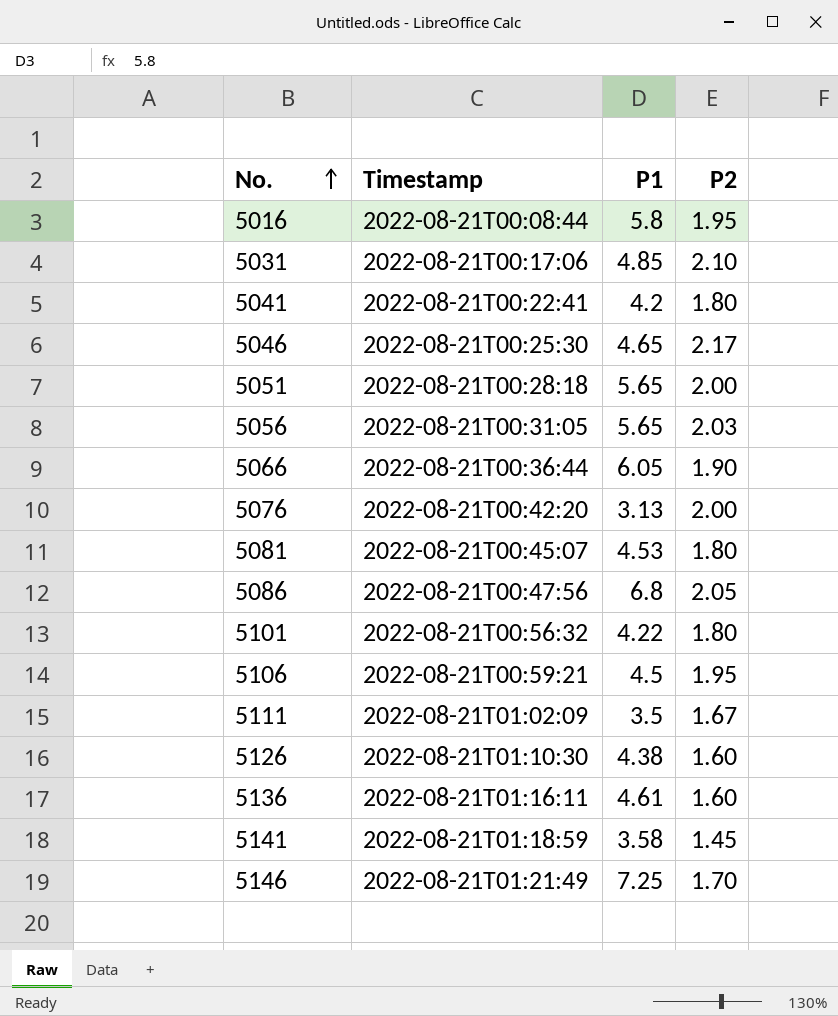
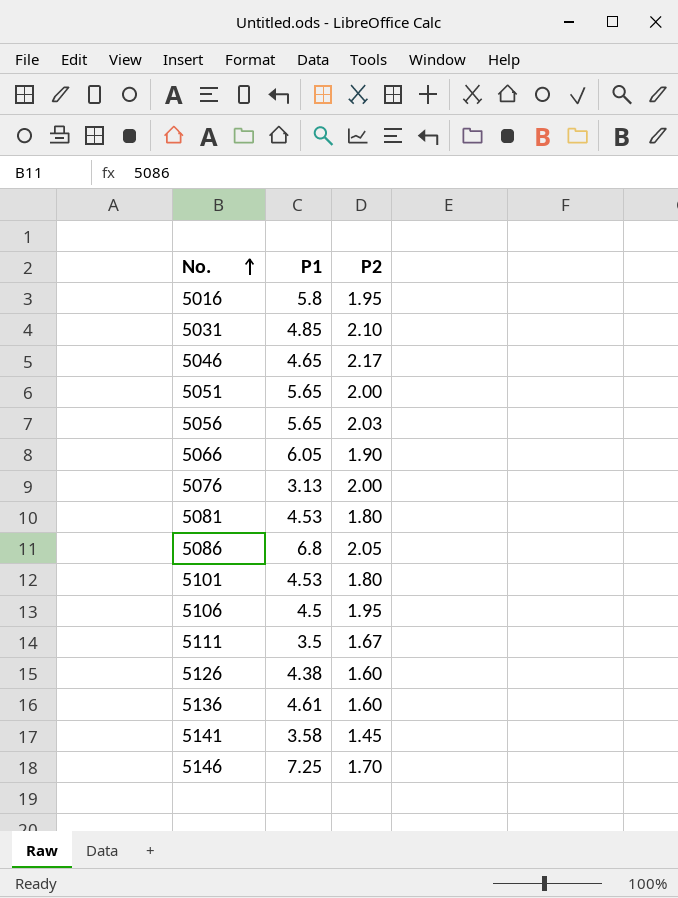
column Timestamp | position: 2 -> none
row 5041: 2022-08-21T00:22:41 | 4.2 | 1.80 -> none
5101 | P1: 4.22 -> 4.53

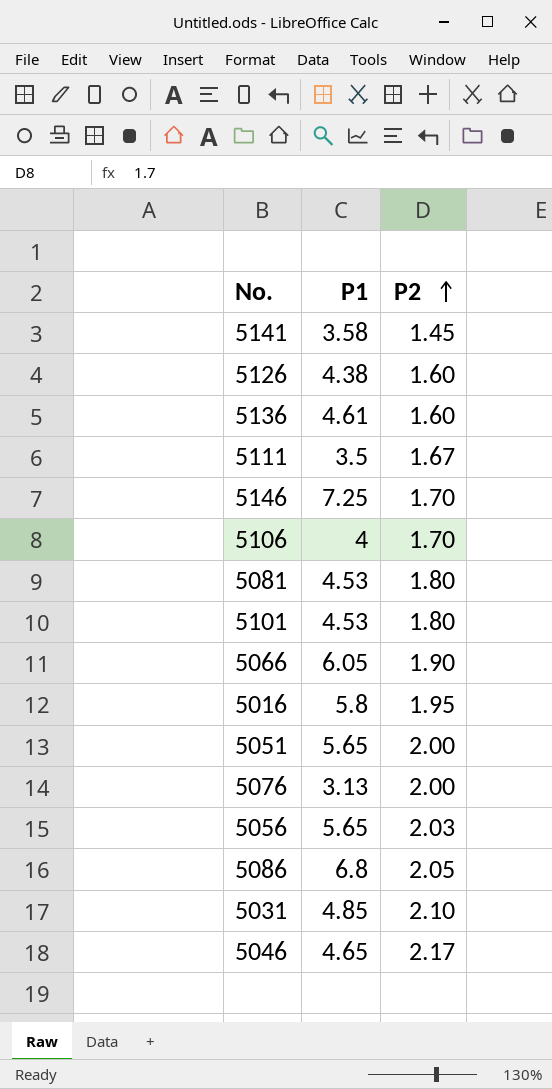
row order: No. ascending -> P2 ascending
5106 | P1: 4.5 -> 4
5106 | P2: 1.95 -> 1.70

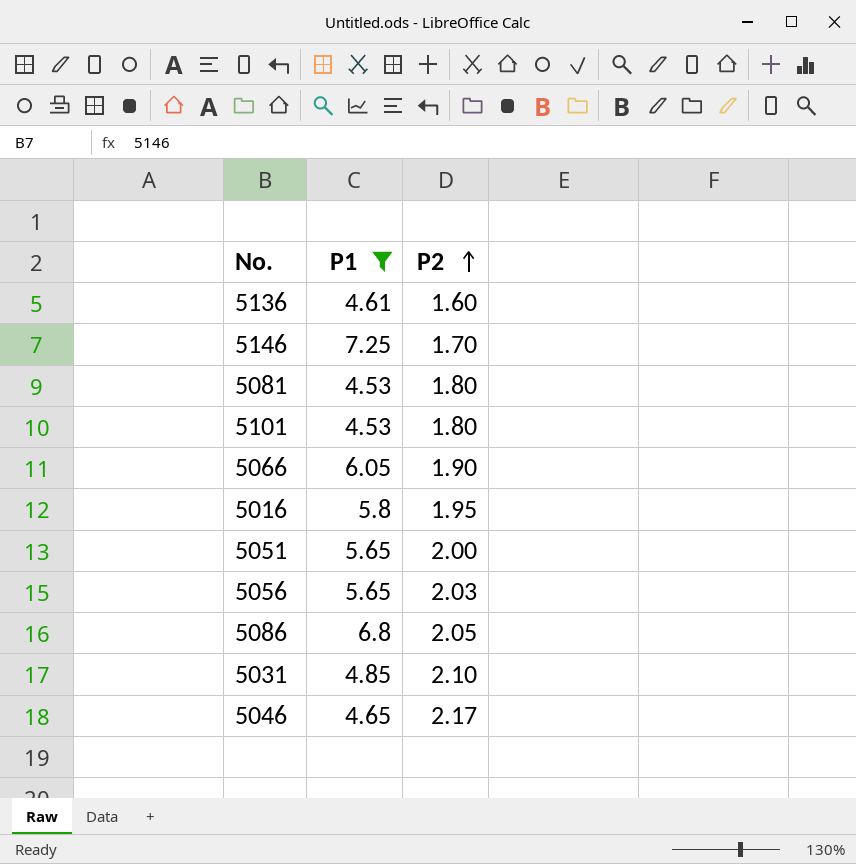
filter: none -> P1 >= 4.53

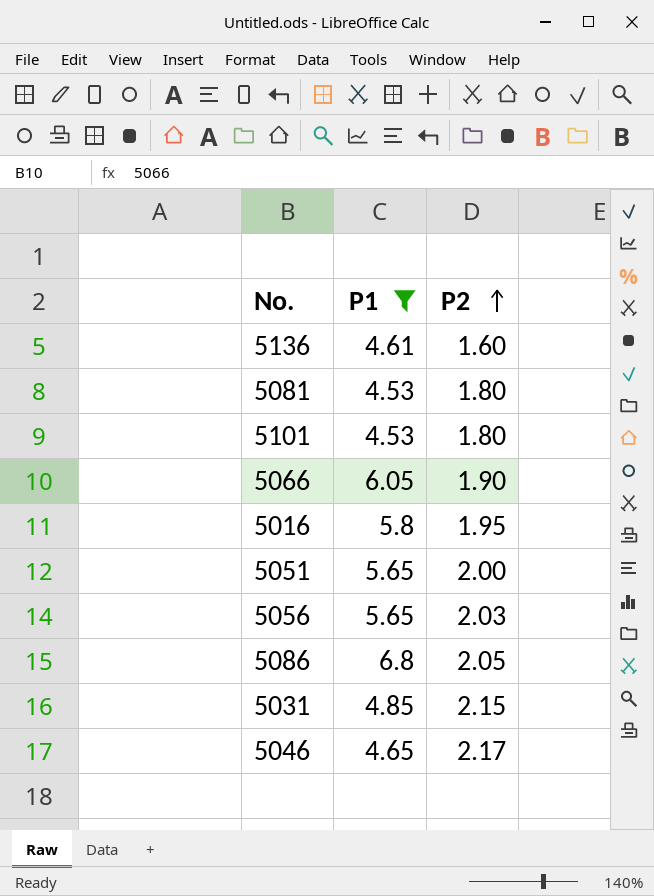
row 5146: 7.25 | 1.70 -> none
5031 | P2: 2.10 -> 2.15

